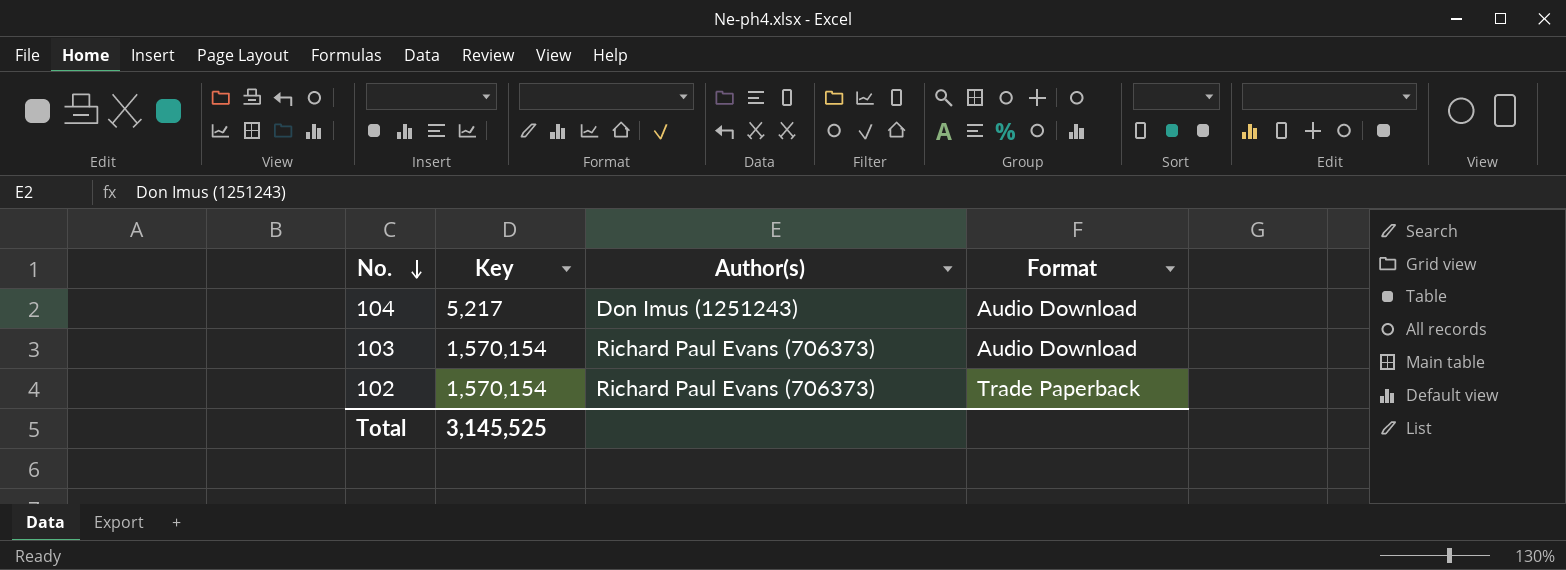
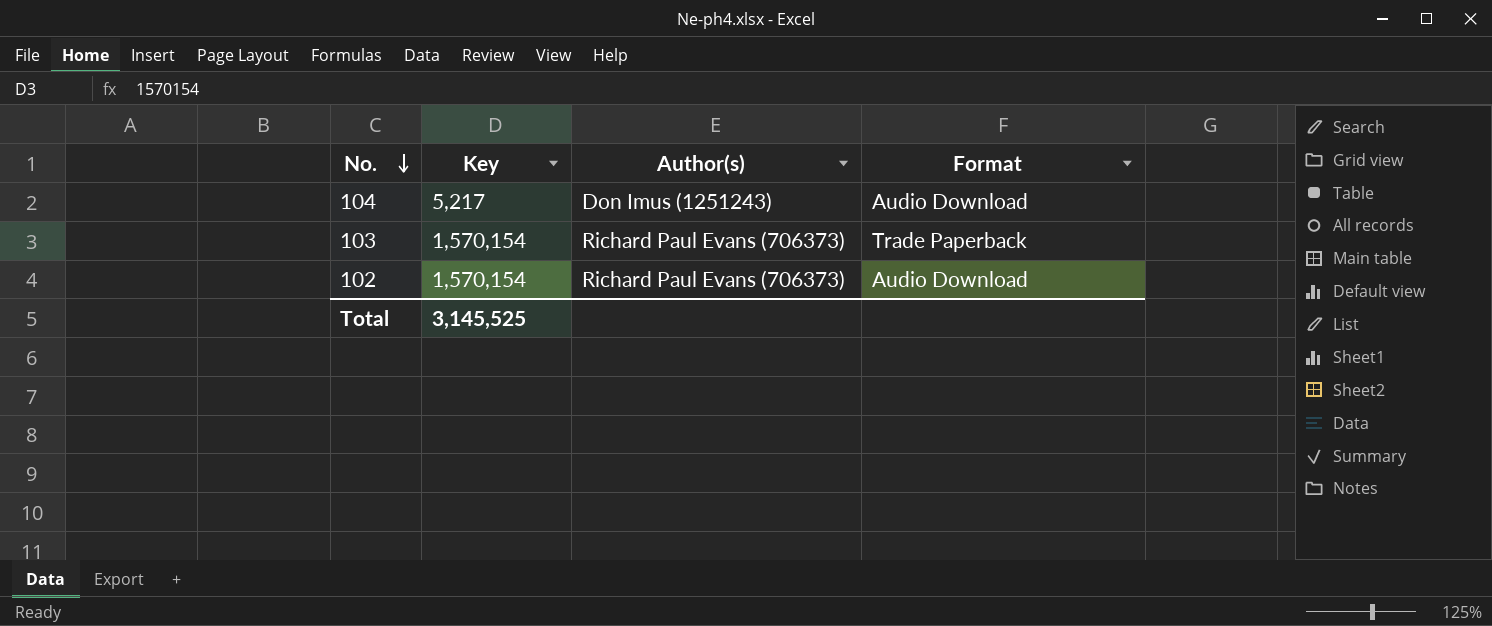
103 | Format: Audio Download -> Trade Paperback
102 | Format: Trade Paperback -> Audio Download

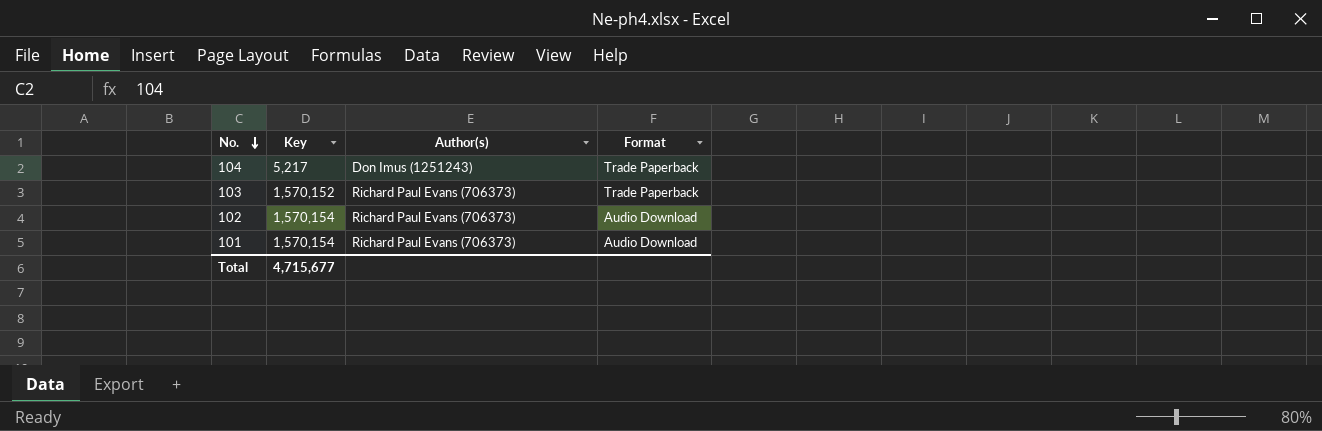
104 | Format: Audio Download -> Trade Paperback
103 | Key: 1,570,154 -> 1,570,152
row 101: none -> 1,570,154 | Richard Paul Evans (706373) | Audio Download
Total | Key: 3,145,525 -> 4,715,677

